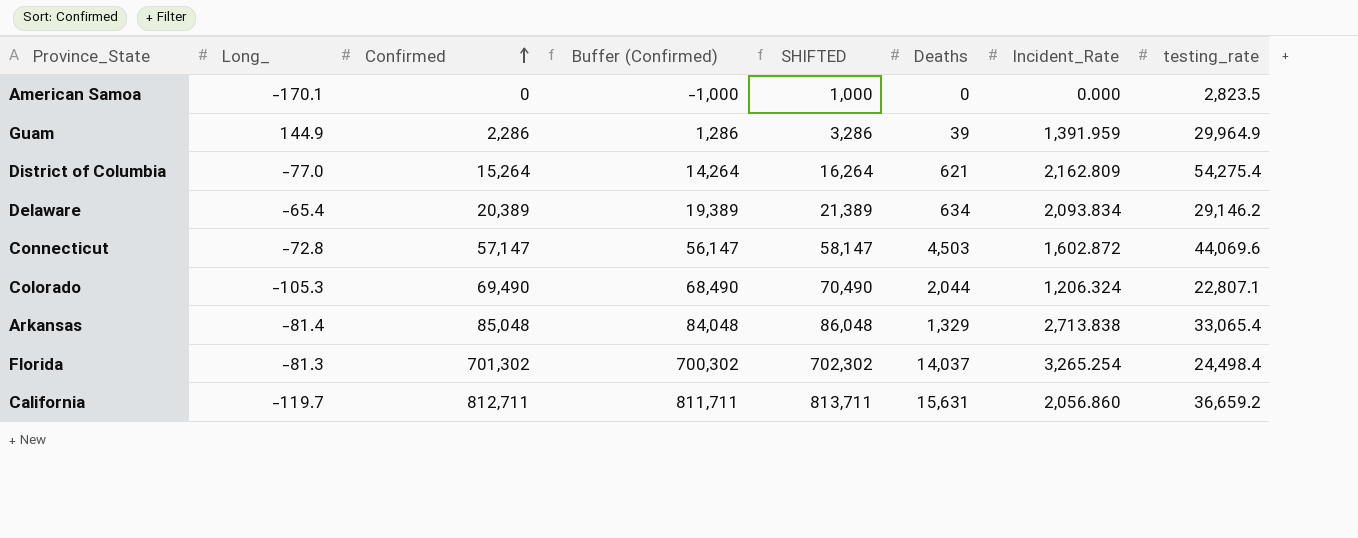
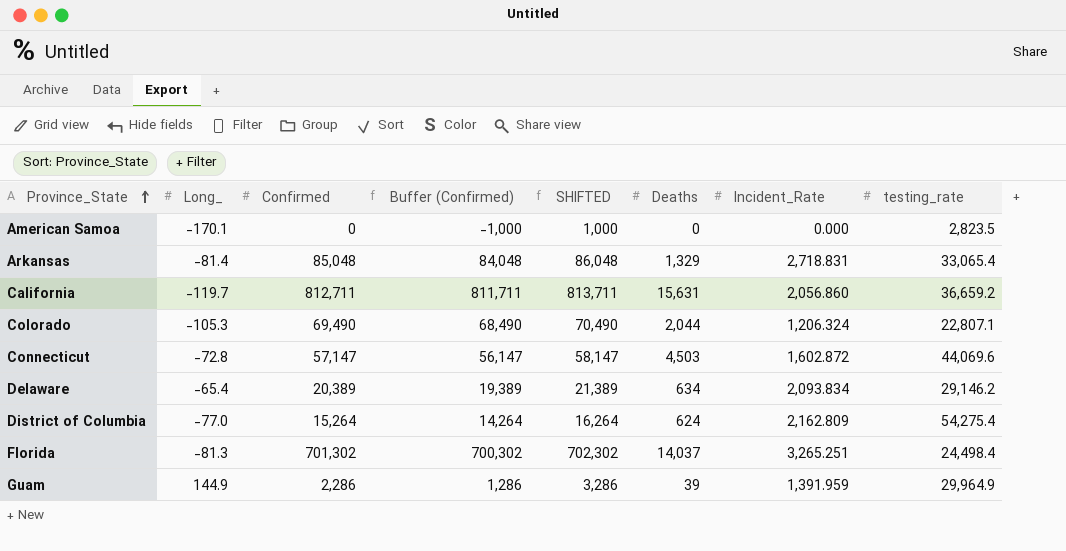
row order: Confirmed ascending -> Province_State ascending
Arkansas | Incident_Rate: 2,713.838 -> 2,718.831
District of Columbia | Deaths: 621 -> 624
Florida | Incident_Rate: 3,265.254 -> 3,265.251

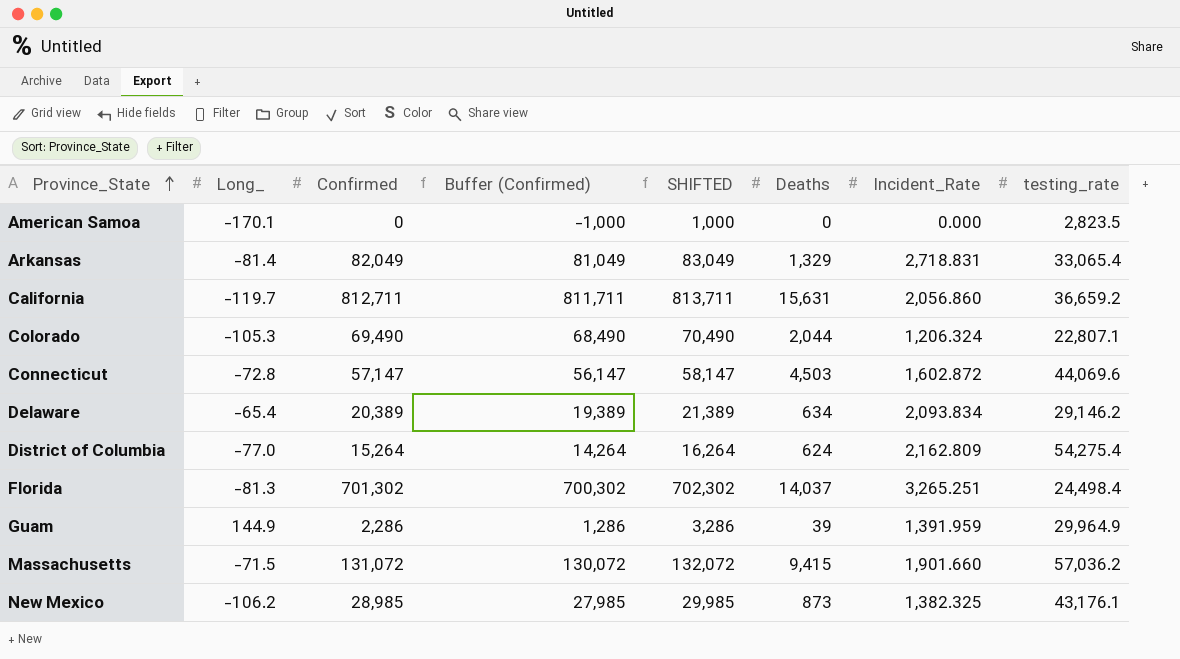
Arkansas | Confirmed: 85,048 -> 82,049
Arkansas | Buffer (Confirmed): 84,048 -> 81,049
Arkansas | SHIFTED: 86,048 -> 83,049
row Massachusetts: none -> -71.5 | 131,072 | 130,072 | 132,072 | 9,415 | 1,901.660 | 57,036.2
row New Mexico: none -> -106.2 | 28,985 | 27,985 | 29,985 | 873 | 1,382.325 | 43,176.1

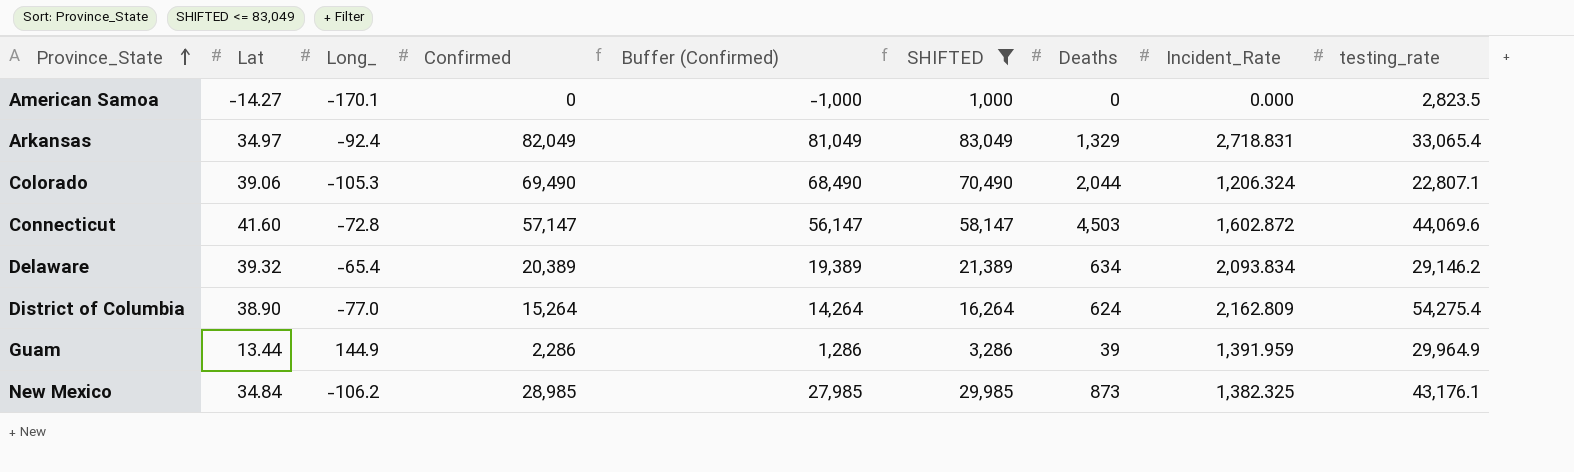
filter: none -> SHIFTED <= 83,049
column Lat | position: none -> 2
Arkansas | Long_: -81.4 -> -92.4

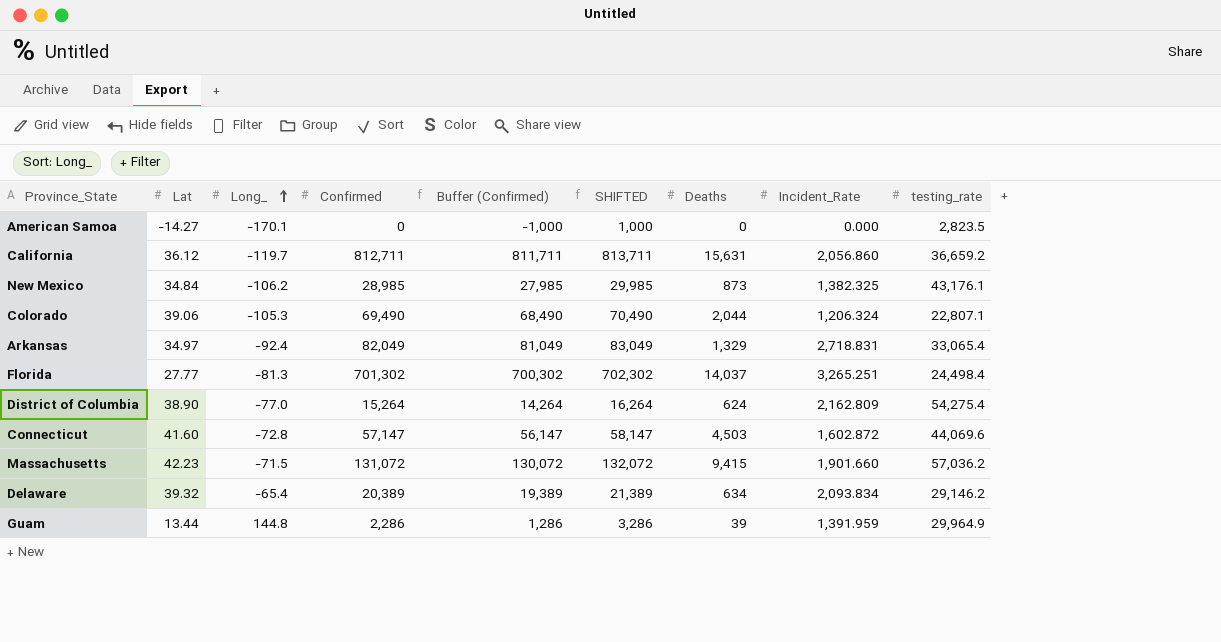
filter: SHIFTED <= 83,049 -> none
row order: Province_State ascending -> Long_ ascending
Guam | Long_: 144.9 -> 144.8

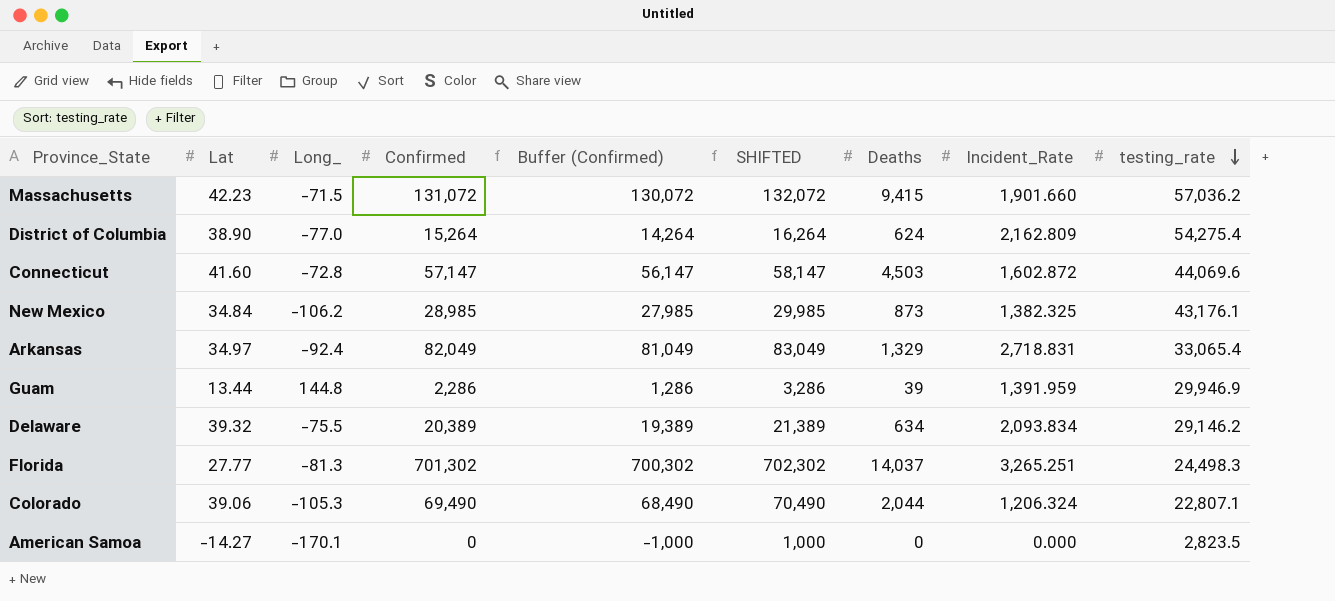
row order: Long_ ascending -> testing_rate descending
row California: 36.12 | -119.7 | 812,711 | 811,711 | 813,711 | 15,631 | 2,056.860 | 36,659.2 -> none
Guam | testing_rate: 29,964.9 -> 29,946.9
Delaware | Long_: -65.4 -> -75.5
Florida | testing_rate: 24,498.4 -> 24,498.3

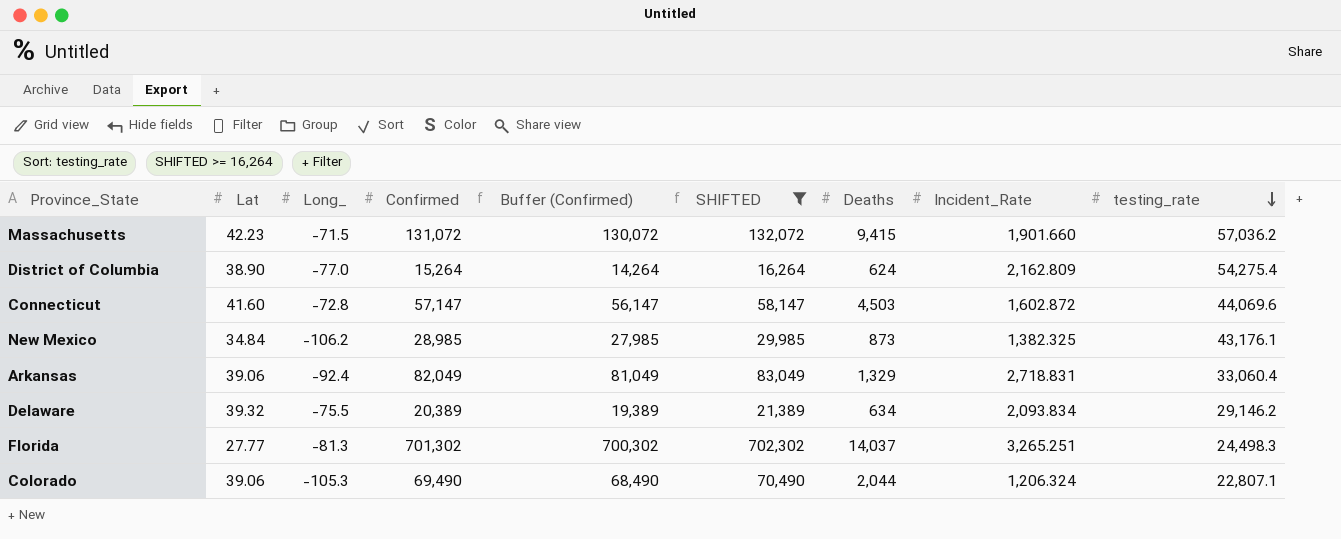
filter: none -> SHIFTED >= 16,264
Arkansas | Lat: 34.97 -> 39.06
Arkansas | testing_rate: 33,065.4 -> 33,060.4

